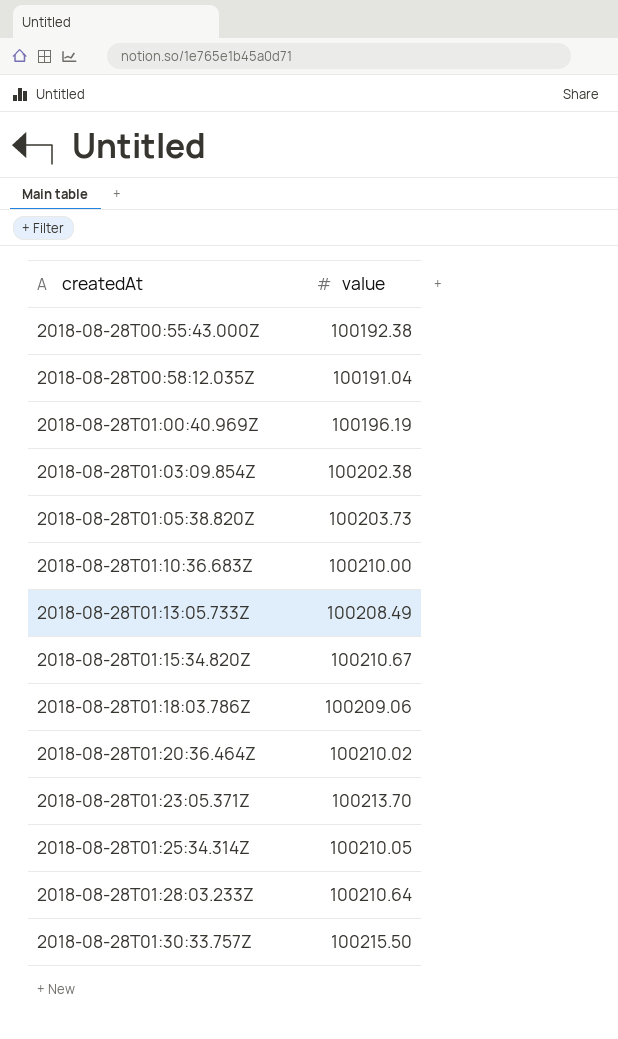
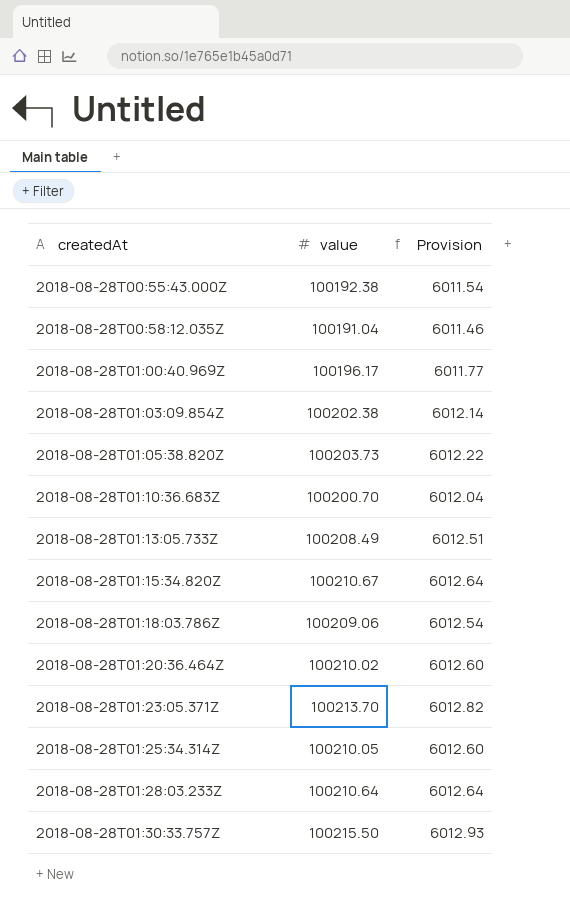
column Provision | formula: none -> [value] * 0.06
2018-08-28T01:00:40.969Z | value: 100196.19 -> 100196.17
2018-08-28T01:10:36.683Z | value: 100210.00 -> 100200.70

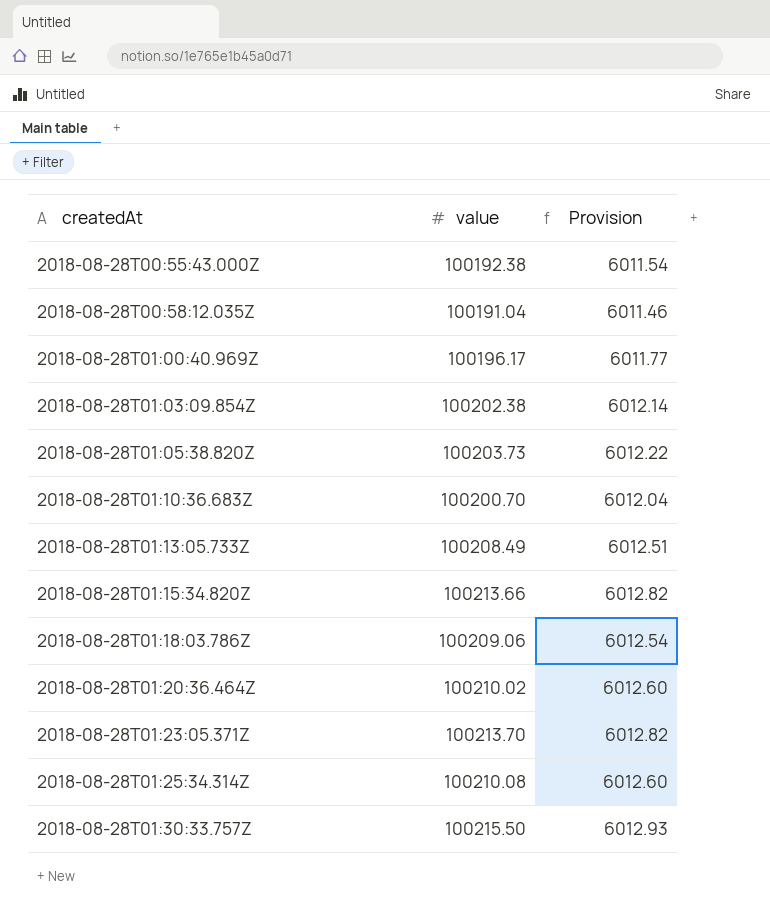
row 2018-08-28T01:28:03.233Z: 100210.64 | 6012.64 -> none
2018-08-28T01:15:34.820Z | value: 100210.67 -> 100213.66
2018-08-28T01:15:34.820Z | Provision: 6012.64 -> 6012.82
2018-08-28T01:25:34.314Z | value: 100210.05 -> 100210.08

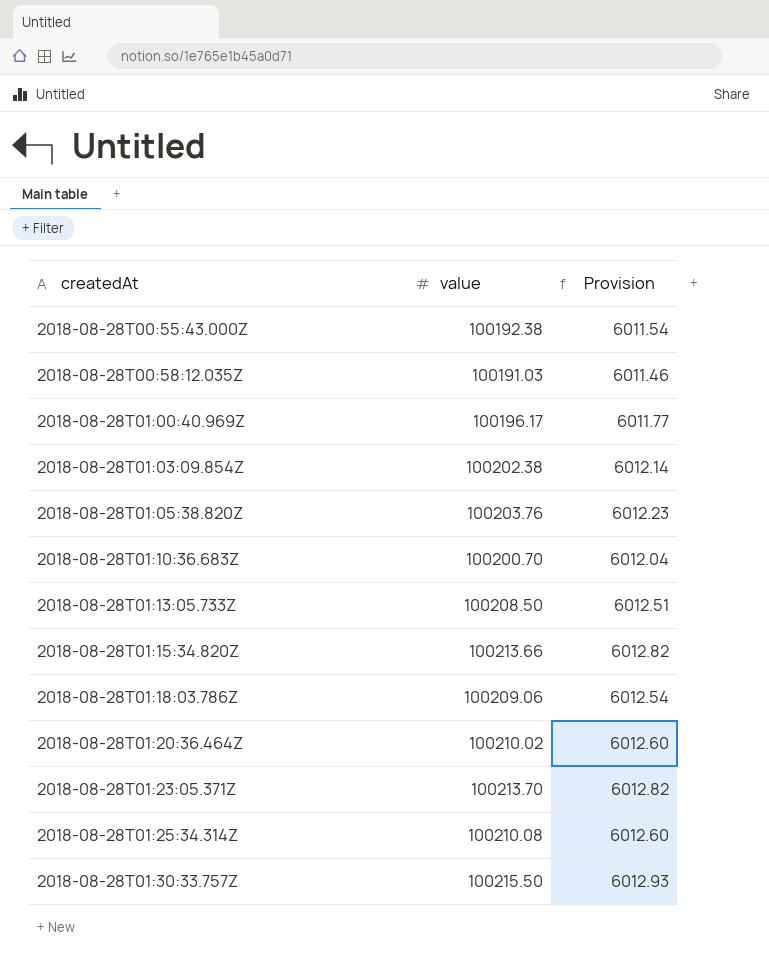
2018-08-28T00:58:12.035Z | value: 100191.04 -> 100191.03
2018-08-28T01:05:38.820Z | value: 100203.73 -> 100203.76
2018-08-28T01:05:38.820Z | Provision: 6012.22 -> 6012.23
2018-08-28T01:13:05.733Z | value: 100208.49 -> 100208.50

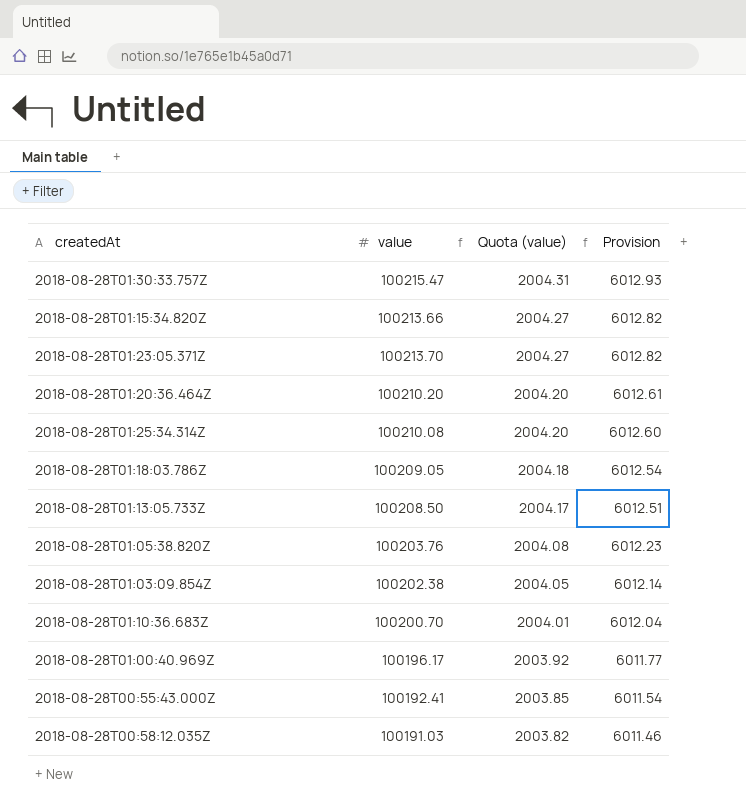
row order: createdAt ascending -> Quota (value) descending
column Quota (value) | formula: none -> [value] * 0.02
2018-08-28T01:30:33.757Z | value: 100215.50 -> 100215.47
2018-08-28T01:20:36.464Z | value: 100210.02 -> 100210.20
2018-08-28T01:20:36.464Z | Provision: 6012.60 -> 6012.61
2018-08-28T01:18:03.786Z | value: 100209.06 -> 100209.05
2018-08-28T00:55:43.000Z | value: 100192.38 -> 100192.41

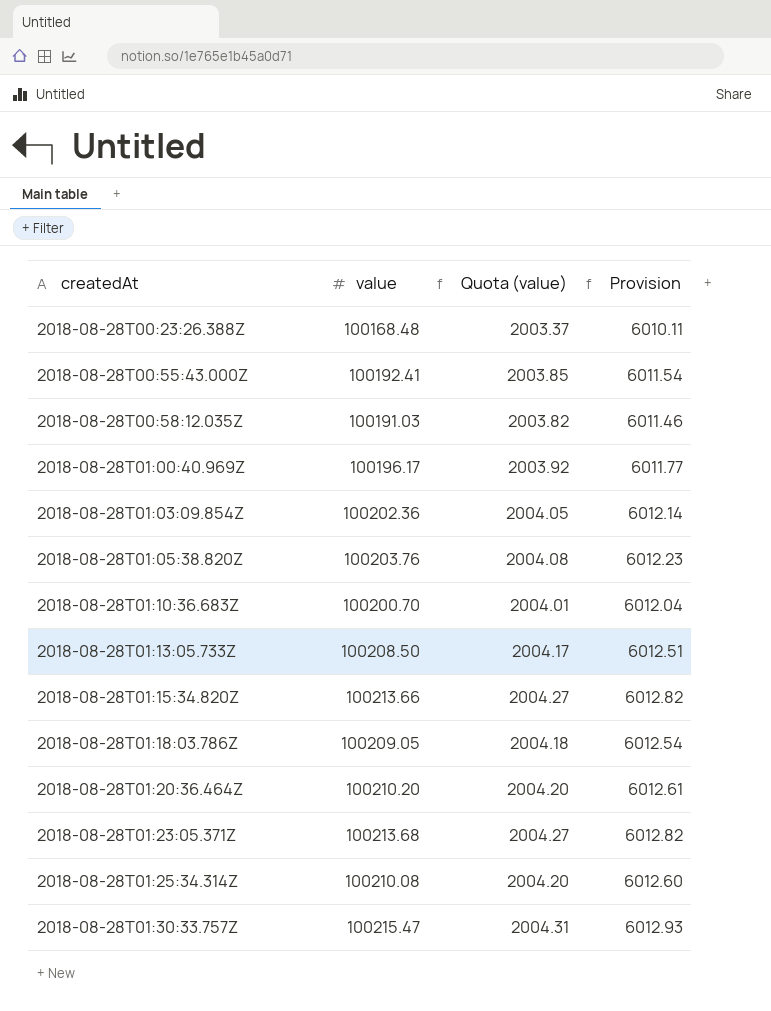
row order: Quota (value) descending -> createdAt ascending
row 2018-08-28T00:23:26.388Z: none -> 100168.48 | 2003.37 | 6010.11
2018-08-28T01:03:09.854Z | value: 100202.38 -> 100202.36
2018-08-28T01:23:05.371Z | value: 100213.70 -> 100213.68

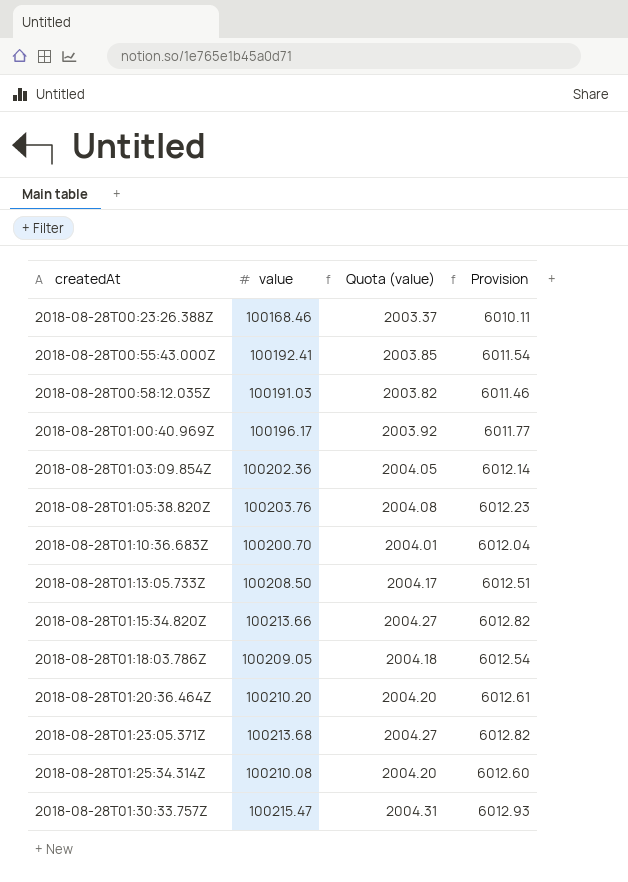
2018-08-28T00:23:26.388Z | value: 100168.48 -> 100168.46

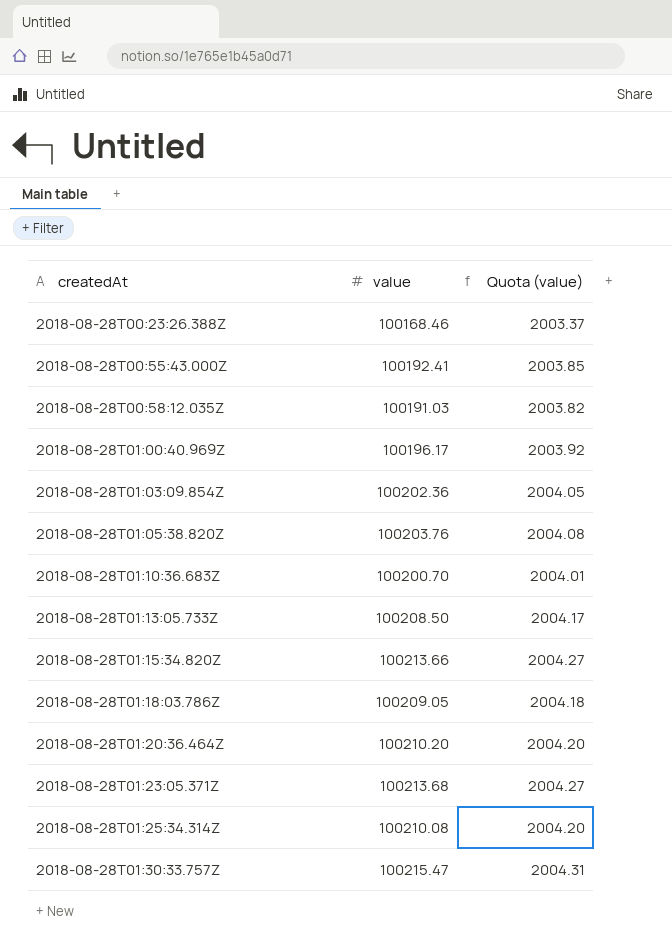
column Provision | formula: [value] * 0.06 -> none

